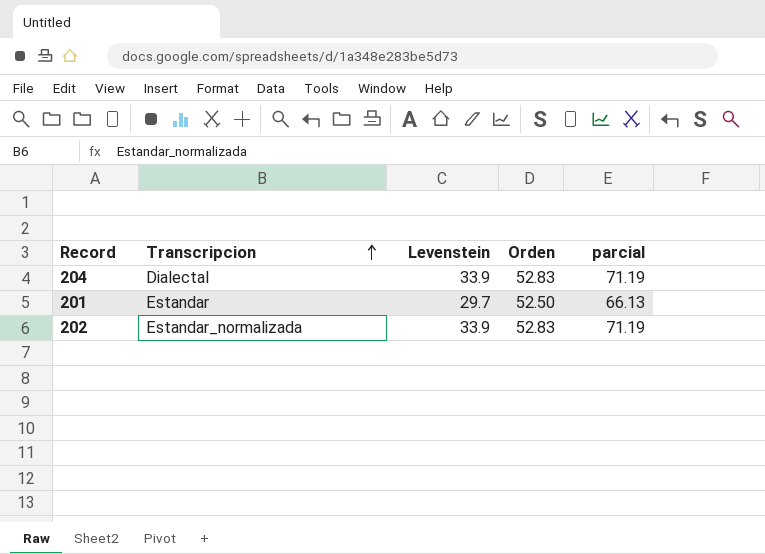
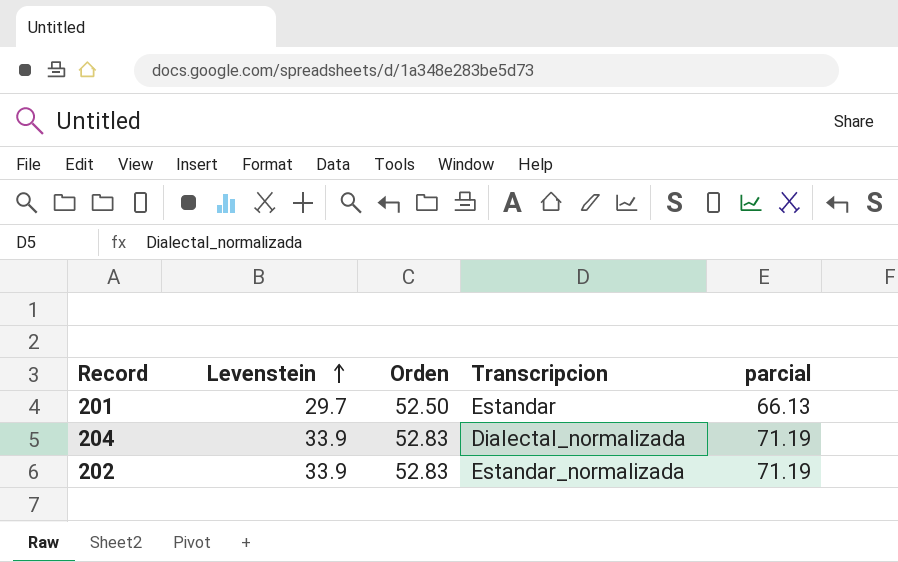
row order: Transcripcion ascending -> Levenstein ascending
column Transcripcion | position: 2 -> 4
204 | Transcripcion: Dialectal -> Dialectal_normalizada

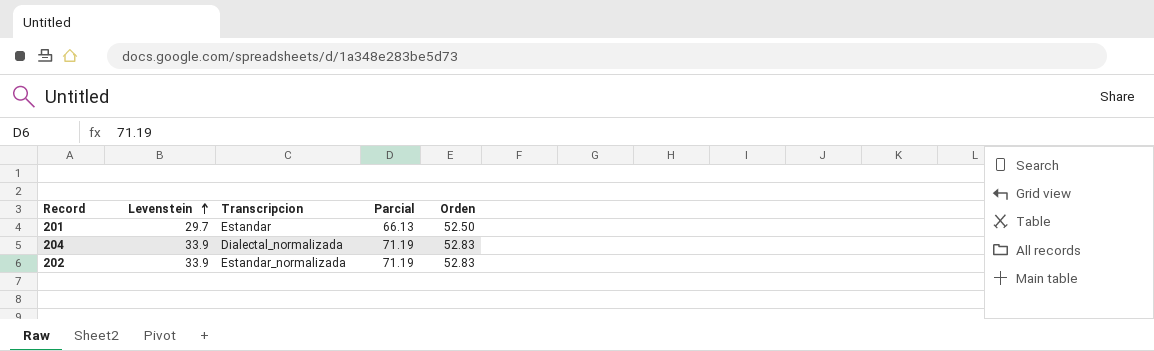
column name: parcial -> Parcial
column Orden | position: 3 -> 5

